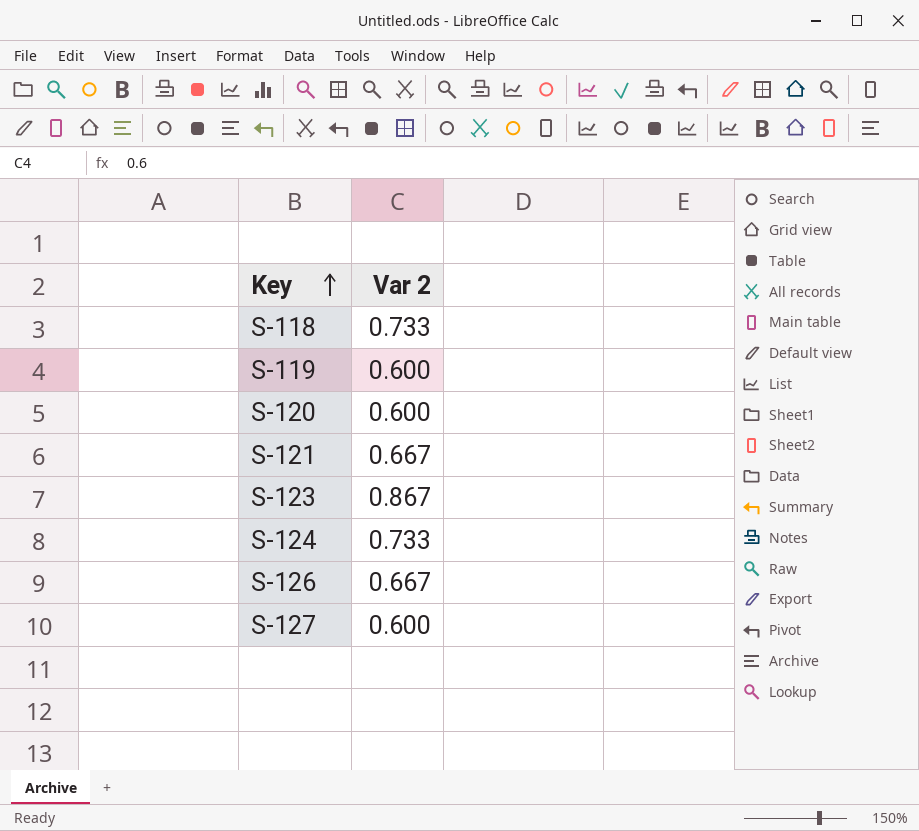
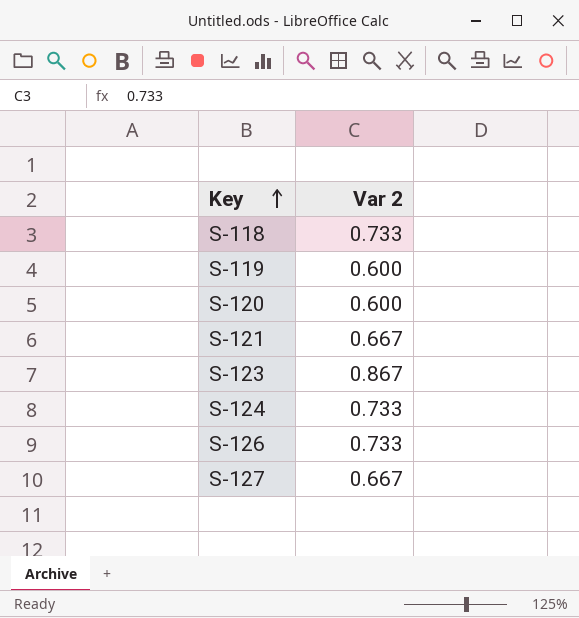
S-126 | Var 2: 0.667 -> 0.733
S-127 | Var 2: 0.600 -> 0.667

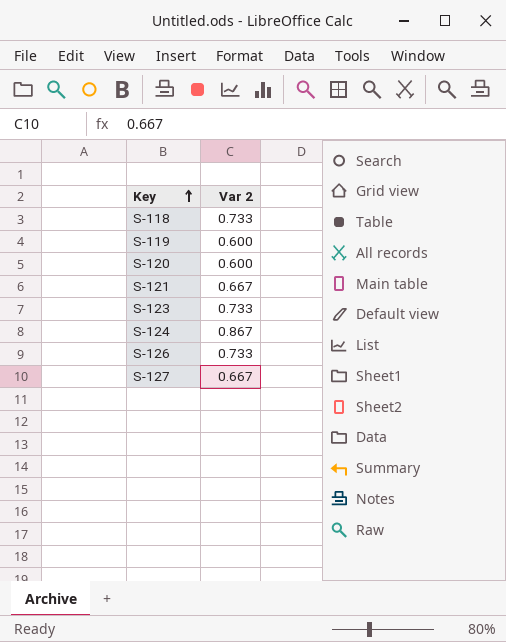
S-123 | Var 2: 0.867 -> 0.733
S-124 | Var 2: 0.733 -> 0.867

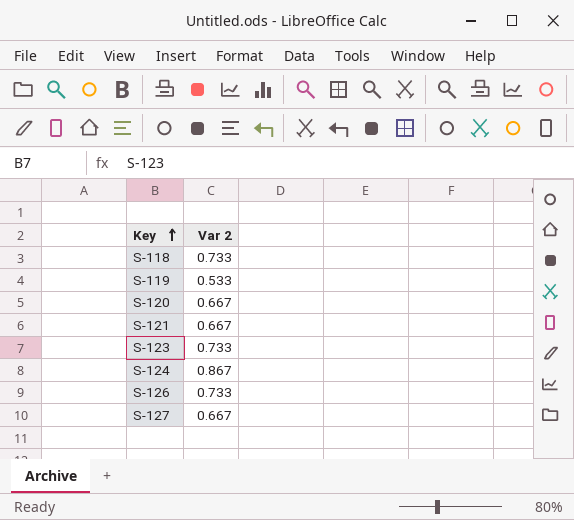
S-119 | Var 2: 0.600 -> 0.533
S-120 | Var 2: 0.600 -> 0.667

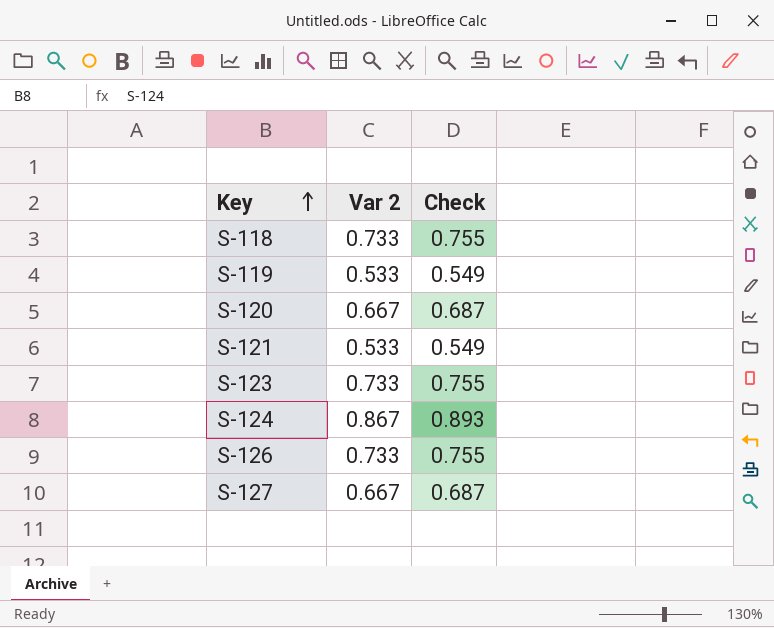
column Check | formula: none -> [Var 2] * 1.03
S-121 | Var 2: 0.667 -> 0.533

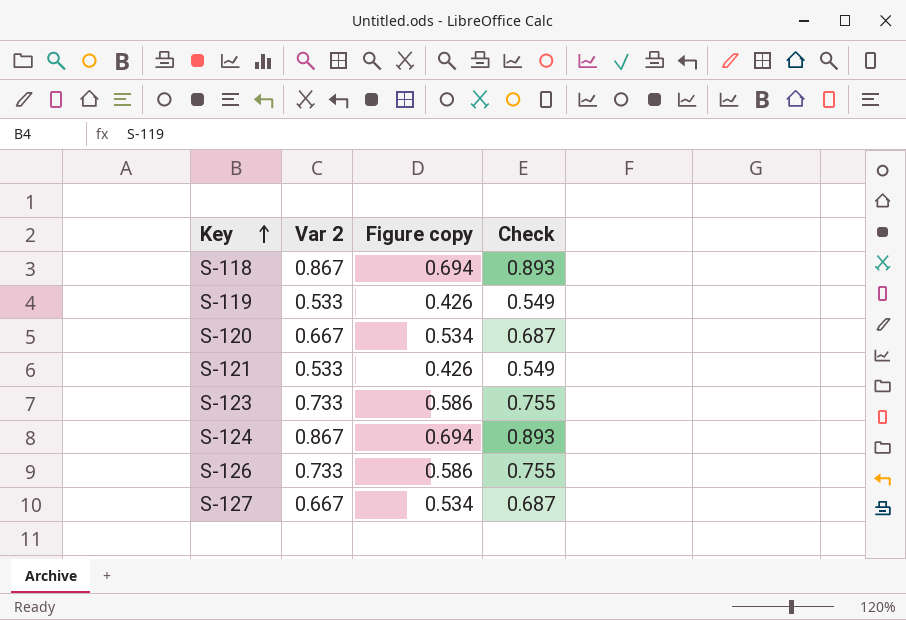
column Figure copy | formula: none -> [Var 2] * 0.8
S-118 | Var 2: 0.733 -> 0.867
S-118 | Check: 0.755 -> 0.893

